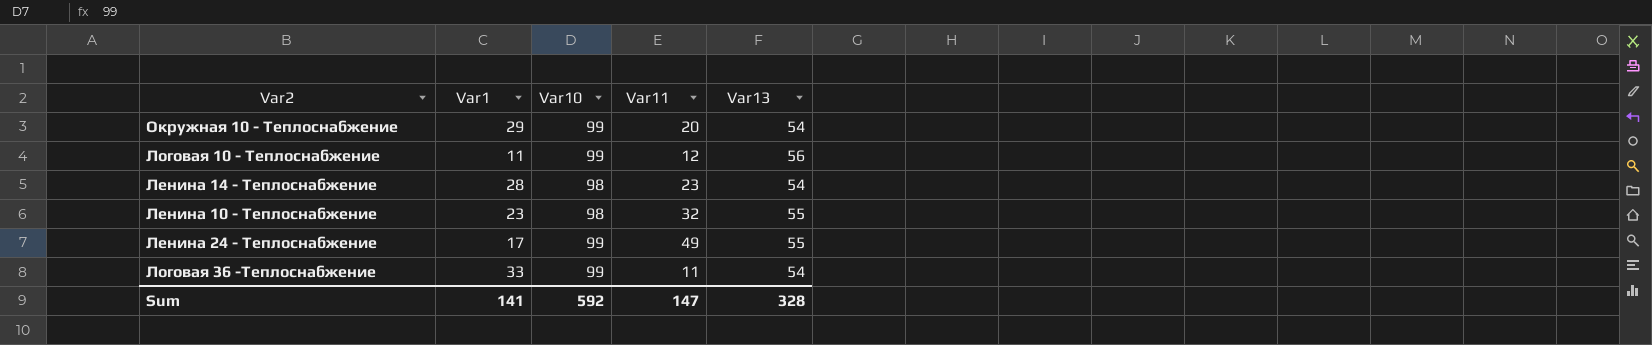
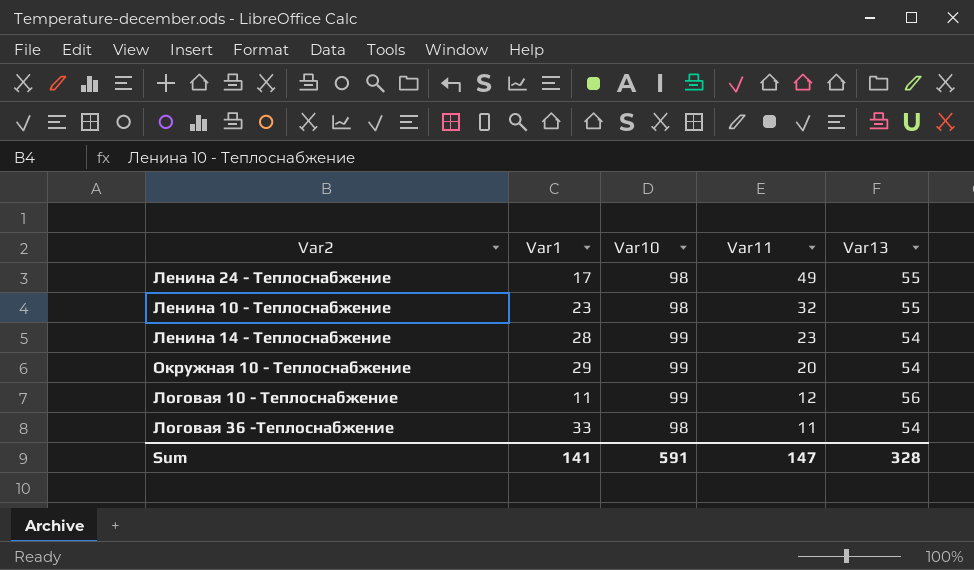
row order: none -> Var11 descending
Ленина 24 - Теплоснабжение | Var10: 99 -> 98
Ленина 14 - Теплоснабжение | Var10: 98 -> 99
Логовая 36 -Теплоснабжение | Var10: 99 -> 98
Sum | Var10: 592 -> 591

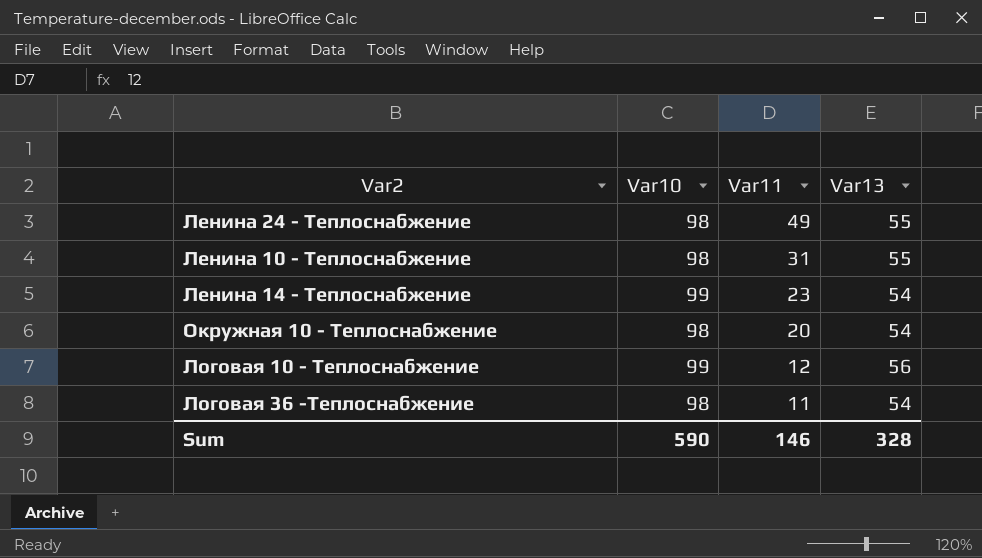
column Var1 | position: 2 -> none
Ленина 10 - Теплоснабжение | Var11: 32 -> 31
Окружная 10 - Теплоснабжение | Var10: 99 -> 98
Sum | Var10: 591 -> 590
Sum | Var11: 147 -> 146

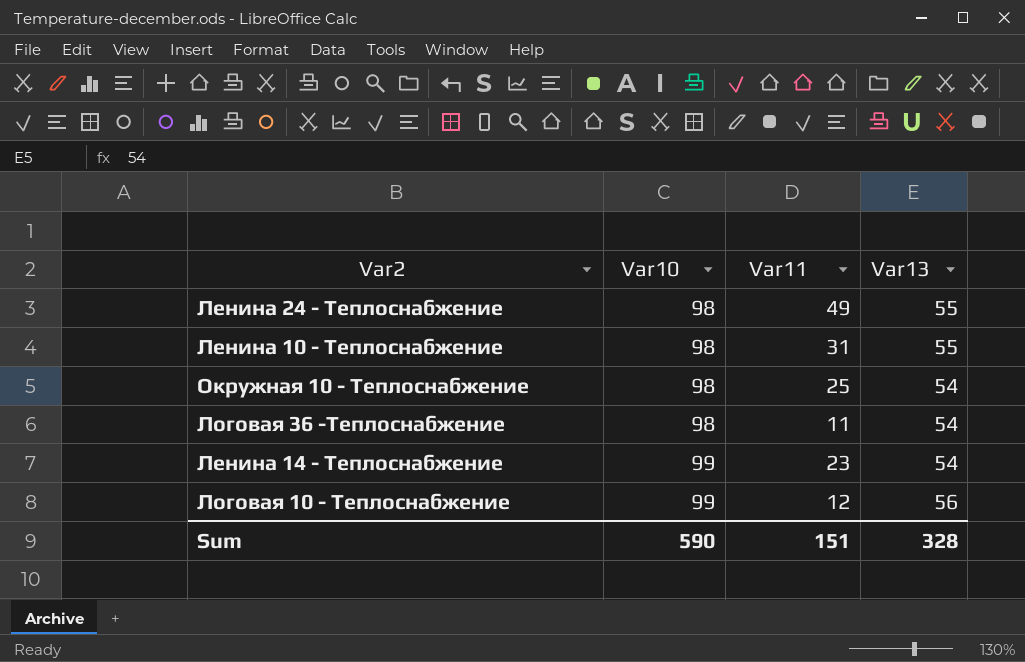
row order: Var11 descending -> Var10 ascending
Окружная 10 - Теплоснабжение | Var11: 20 -> 25
Sum | Var11: 146 -> 151

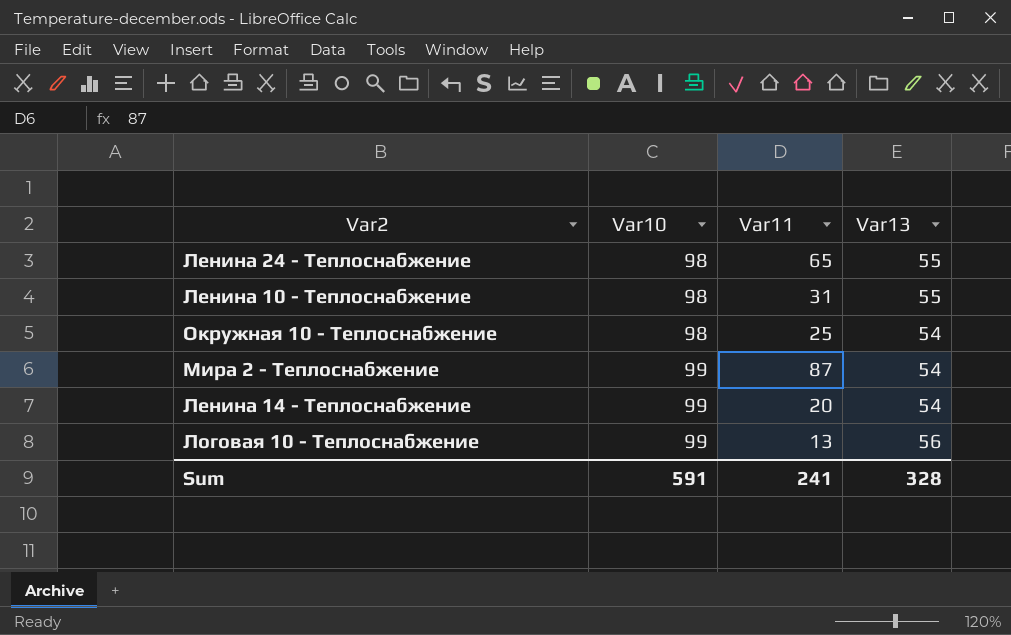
row Логовая 36 -Теплоснабжение: 98 | 11 | 54 -> none
Ленина 24 - Теплоснабжение | Var11: 49 -> 65
row Мира 2 - Теплоснабжение: none -> 99 | 87 | 54
Ленина 14 - Теплоснабжение | Var11: 23 -> 20
Логовая 10 - Теплоснабжение | Var11: 12 -> 13
Sum | Var10: 590 -> 591
Sum | Var11: 151 -> 241

